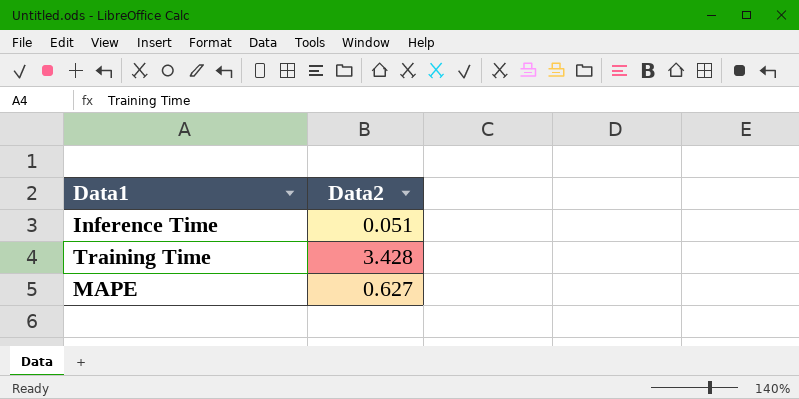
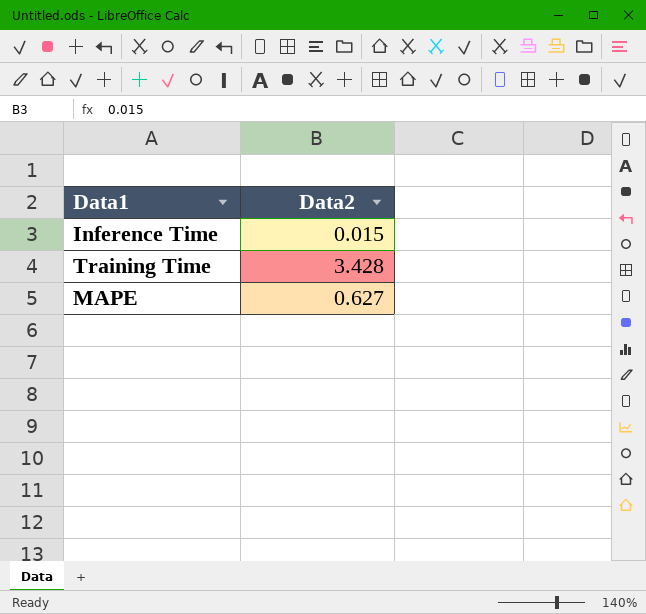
Inference Time | Data2: 0.051 -> 0.015

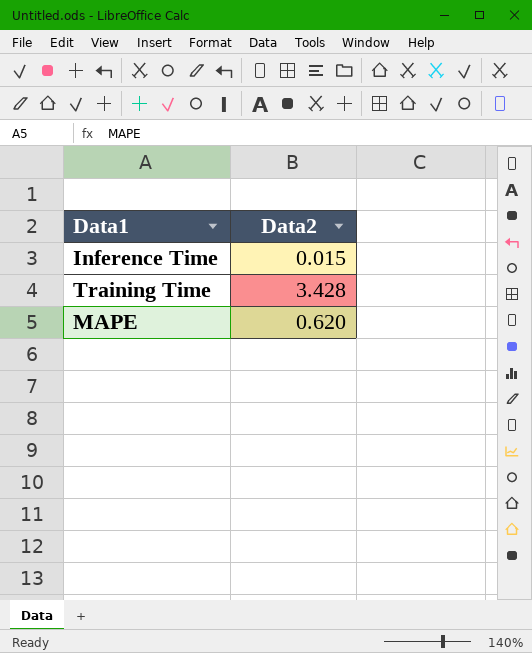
MAPE | Data2: 0.627 -> 0.620

